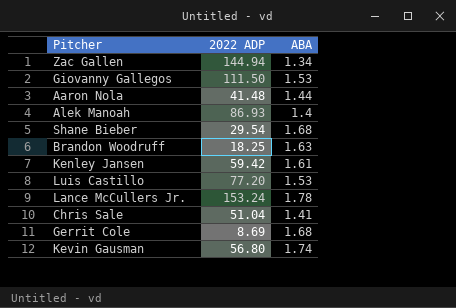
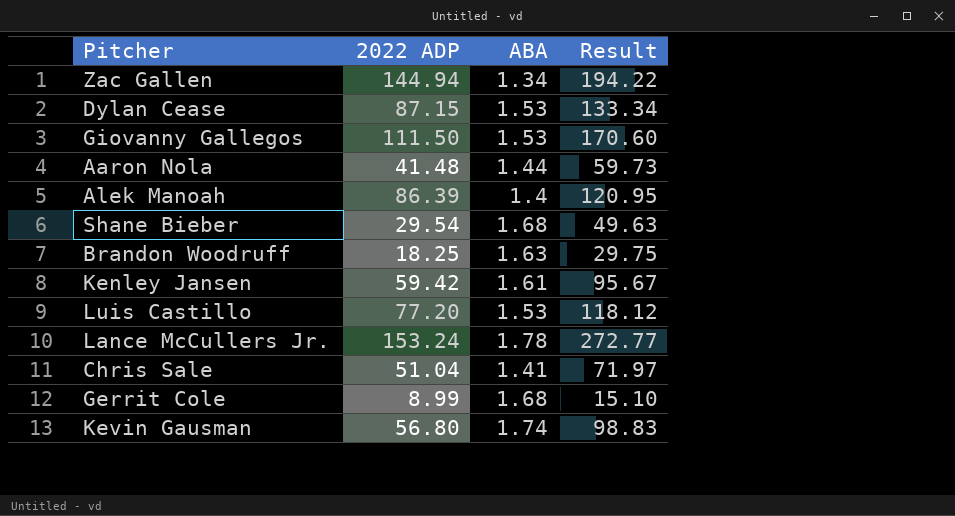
column Result | formula: none -> [2022 ADP] * [ABA]
row Dylan Cease: none -> 87.15 | 1.53 | 133.34
Alek Manoah | 2022 ADP: 86.93 -> 86.39
Gerrit Cole | 2022 ADP: 8.69 -> 8.99

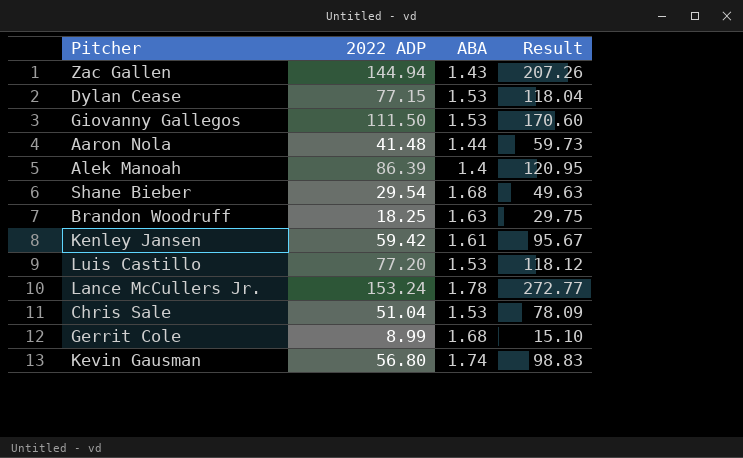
Zac Gallen | ABA: 1.34 -> 1.43
Zac Gallen | Result: 194.22 -> 207.26
Dylan Cease | 2022 ADP: 87.15 -> 77.15
Dylan Cease | Result: 133.34 -> 118.04
Chris Sale | ABA: 1.41 -> 1.53
Chris Sale | Result: 71.97 -> 78.09

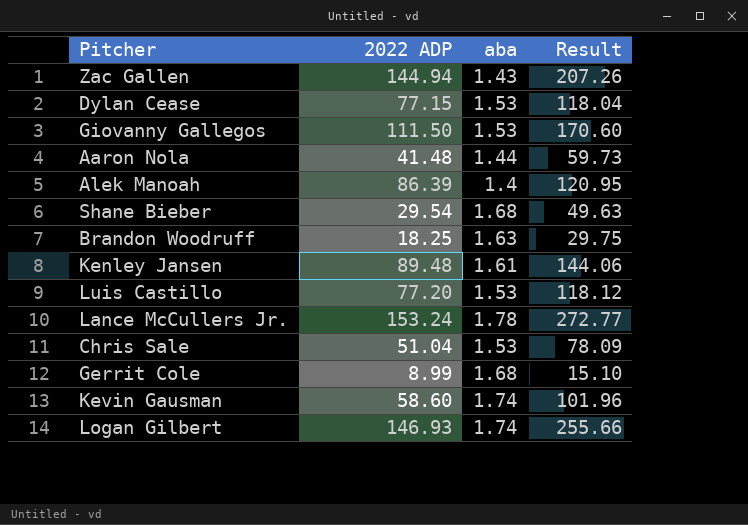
column name: ABA -> aba
Kenley Jansen | 2022 ADP: 59.42 -> 89.48
Kenley Jansen | Result: 95.67 -> 144.06
Kevin Gausman | 2022 ADP: 56.80 -> 58.60
Kevin Gausman | Result: 98.83 -> 101.96
row Logan Gilbert: none -> 146.93 | 1.74 | 255.66

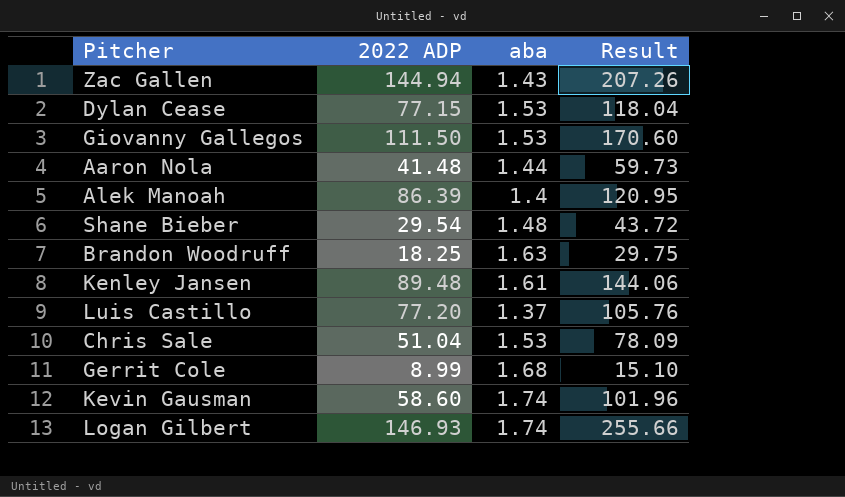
row Lance McCullers Jr.: 153.24 | 1.78 | 272.77 -> none
Shane Bieber | aba: 1.68 -> 1.48
Shane Bieber | Result: 49.63 -> 43.72
Luis Castillo | aba: 1.53 -> 1.37
Luis Castillo | Result: 118.12 -> 105.76

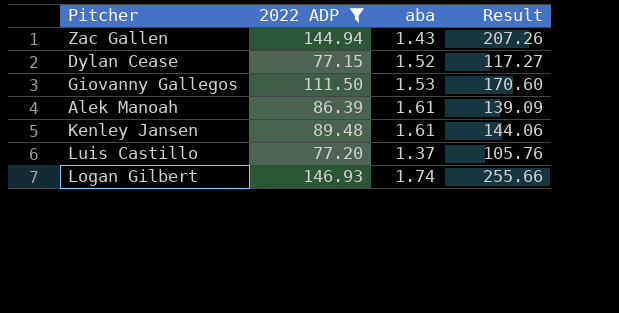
filter: none -> 2022 ADP >= 77.15
Dylan Cease | aba: 1.53 -> 1.52
Dylan Cease | Result: 118.04 -> 117.27
Alek Manoah | aba: 1.4 -> 1.61
Alek Manoah | Result: 120.95 -> 139.09

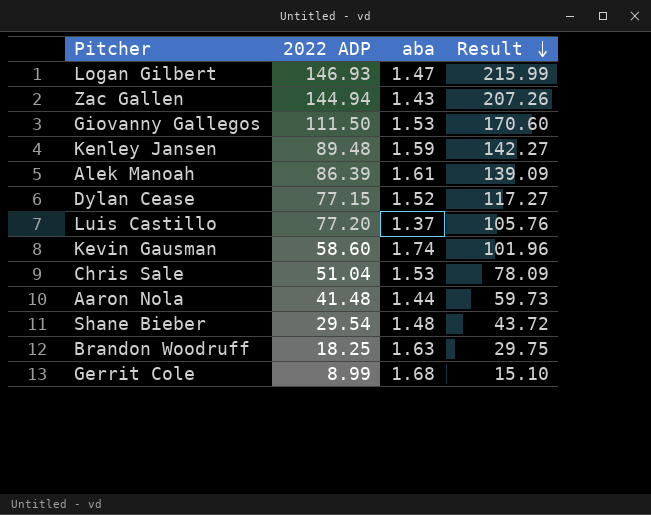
filter: 2022 ADP >= 77.15 -> none
row order: none -> Result descending
Logan Gilbert | aba: 1.74 -> 1.47
Logan Gilbert | Result: 255.66 -> 215.99
Kenley Jansen | aba: 1.61 -> 1.59
Kenley Jansen | Result: 144.06 -> 142.27

